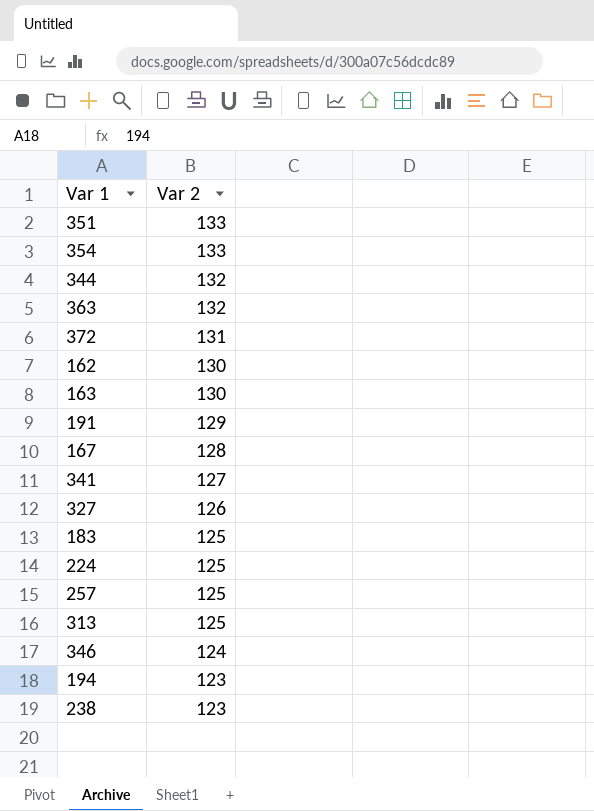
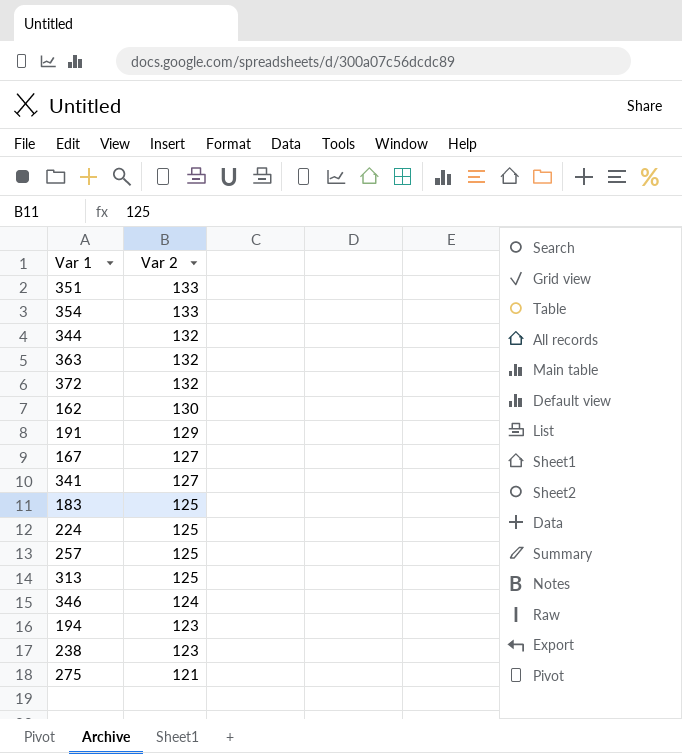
row 163: 130 -> none
row 327: 126 -> none
372 | Var 2: 131 -> 132
167 | Var 2: 128 -> 127
row 275: none -> 121

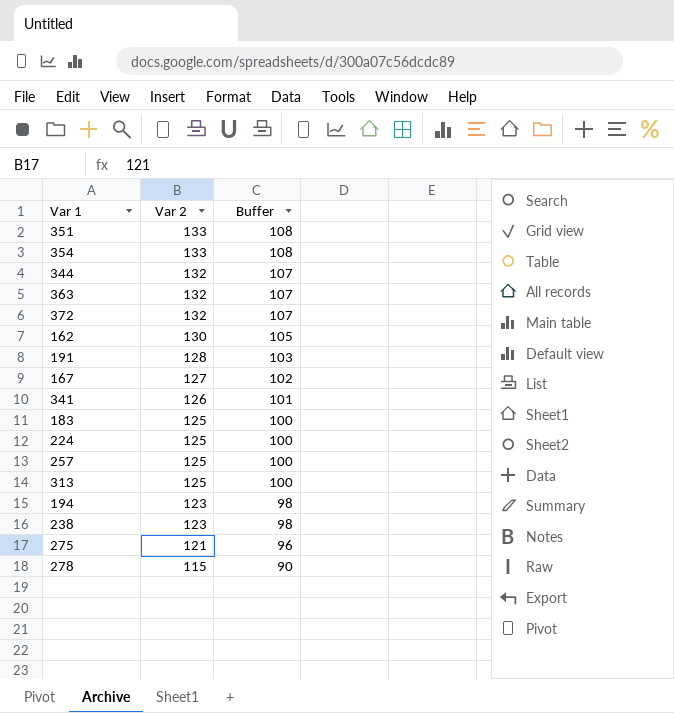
column Buffer | formula: none -> [Var 2] - 25
row 346: 124 -> none
191 | Var 2: 129 -> 128
341 | Var 2: 127 -> 126
row 278: none -> 115 | 90

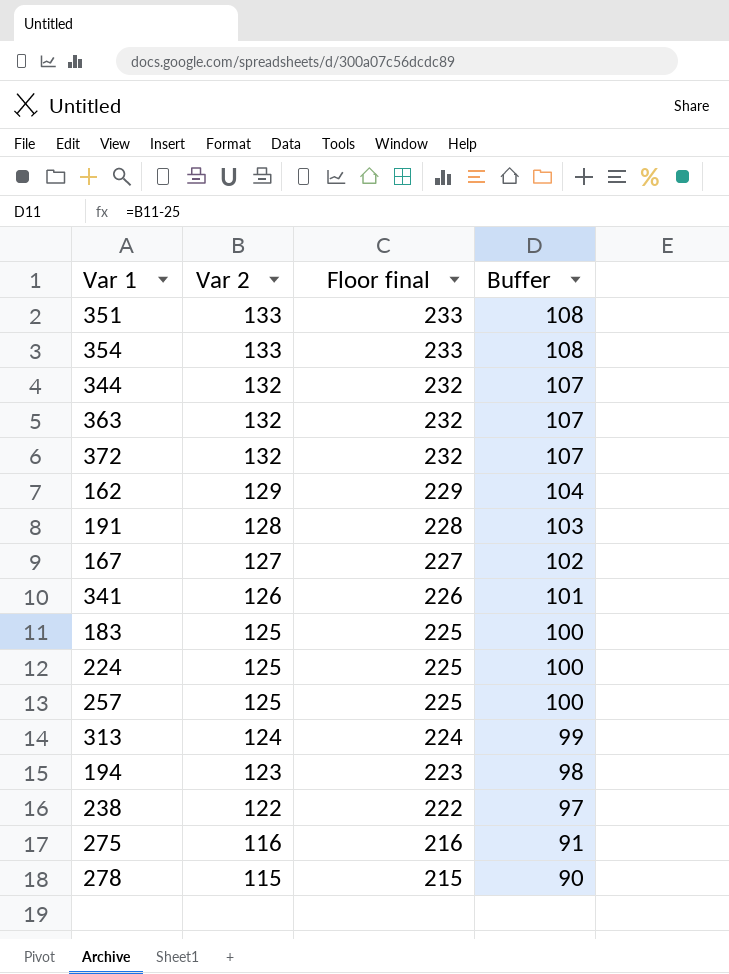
column Floor final | formula: none -> [Var 2] + 100
162 | Var 2: 130 -> 129
162 | Buffer: 105 -> 104
313 | Var 2: 125 -> 124
313 | Buffer: 100 -> 99
238 | Var 2: 123 -> 122
238 | Buffer: 98 -> 97
275 | Var 2: 121 -> 116
275 | Buffer: 96 -> 91

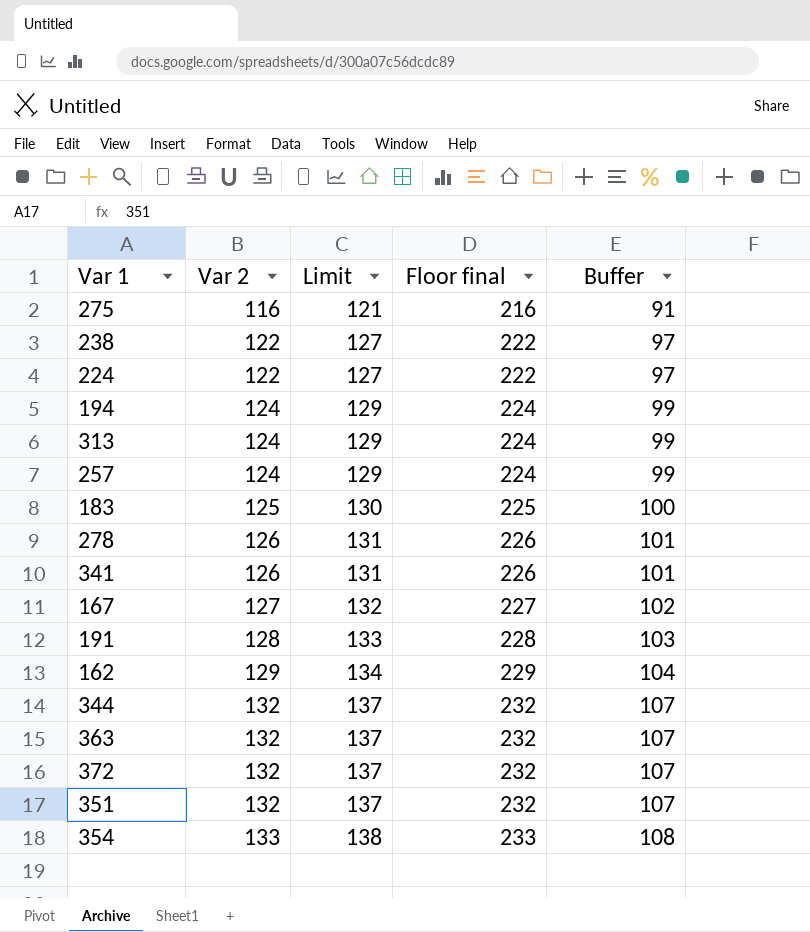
row order: Var 2 descending -> Var 2 ascending
column Limit | formula: none -> [Var 2] + 5
224 | Var 2: 125 -> 122
224 | Floor final: 225 -> 222
224 | Buffer: 100 -> 97
194 | Var 2: 123 -> 124
194 | Floor final: 223 -> 224
194 | Buffer: 98 -> 99
257 | Var 2: 125 -> 124
257 | Floor final: 225 -> 224
257 | Buffer: 100 -> 99
278 | Var 2: 115 -> 126
278 | Floor final: 215 -> 226
278 | Buffer: 90 -> 101
351 | Var 2: 133 -> 132
351 | Floor final: 233 -> 232
351 | Buffer: 108 -> 107

